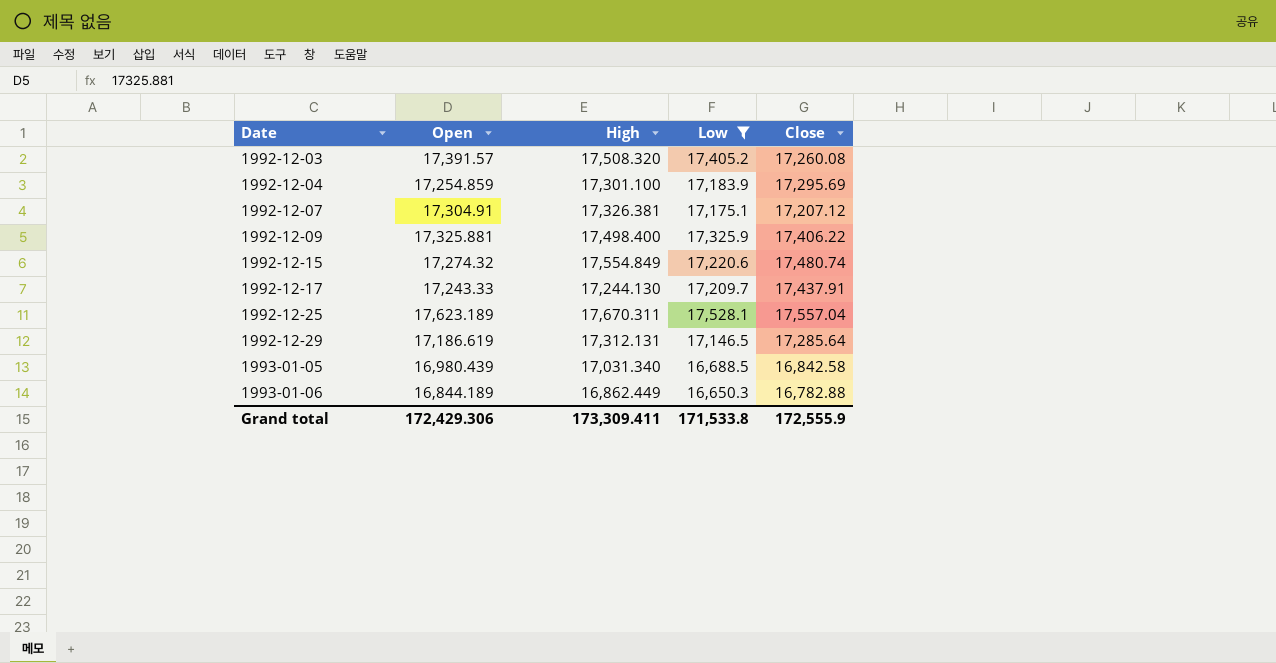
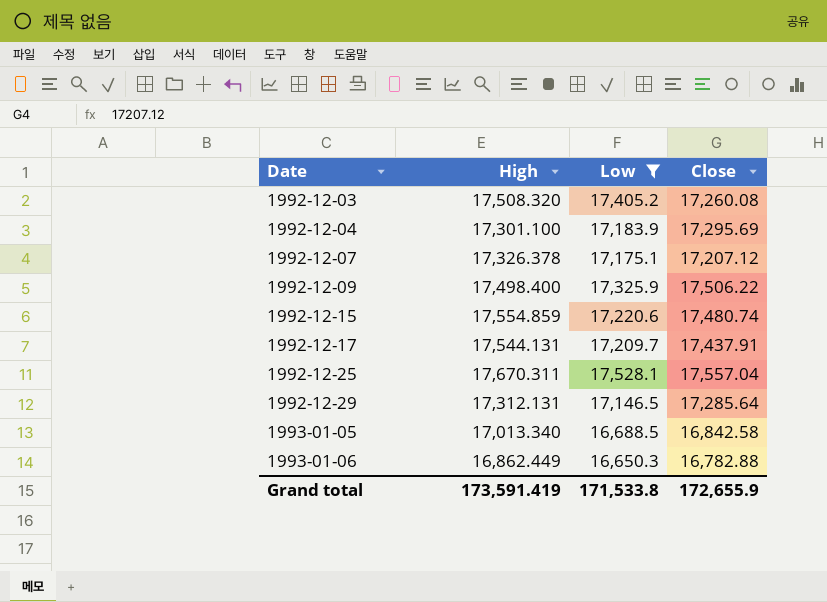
column Open | position: 2 -> none
1992-12-07 | High: 17,326.381 -> 17,326.378
1992-12-09 | Close: 17,406.22 -> 17,506.22
1992-12-15 | High: 17,554.849 -> 17,554.859
1992-12-17 | High: 17,244.130 -> 17,544.131
1993-01-05 | High: 17,031.340 -> 17,013.340
Grand total | High: 173,309.411 -> 173,591.419
Grand total | Close: 172,555.9 -> 172,655.9

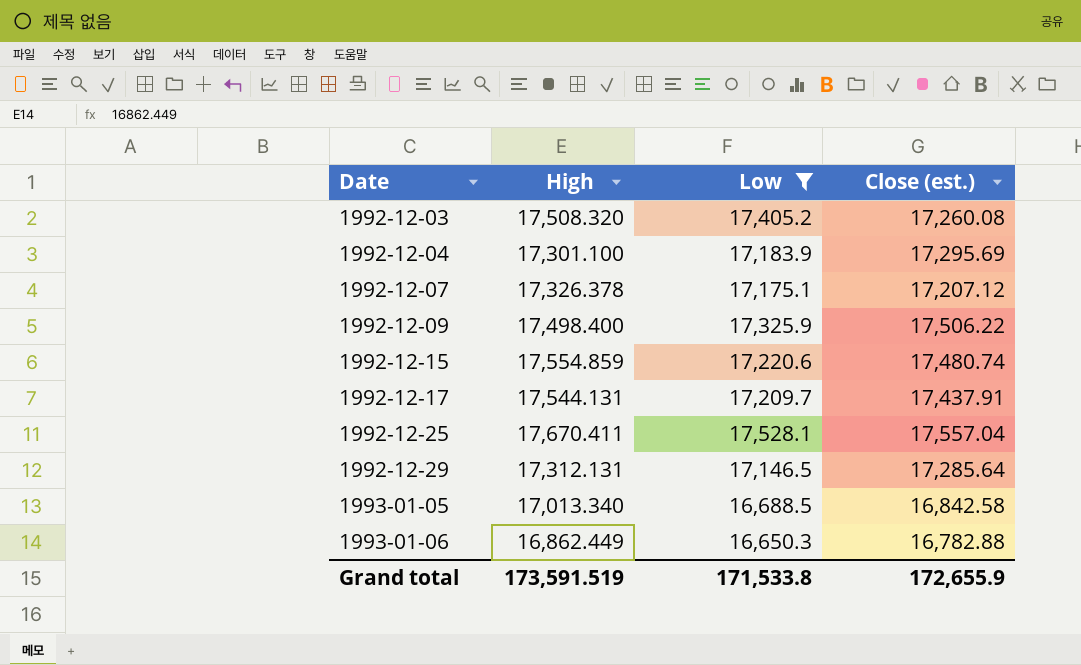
column name: Close -> Close (est.)
1992-12-25 | High: 17,670.311 -> 17,670.411
Grand total | High: 173,591.419 -> 173,591.519

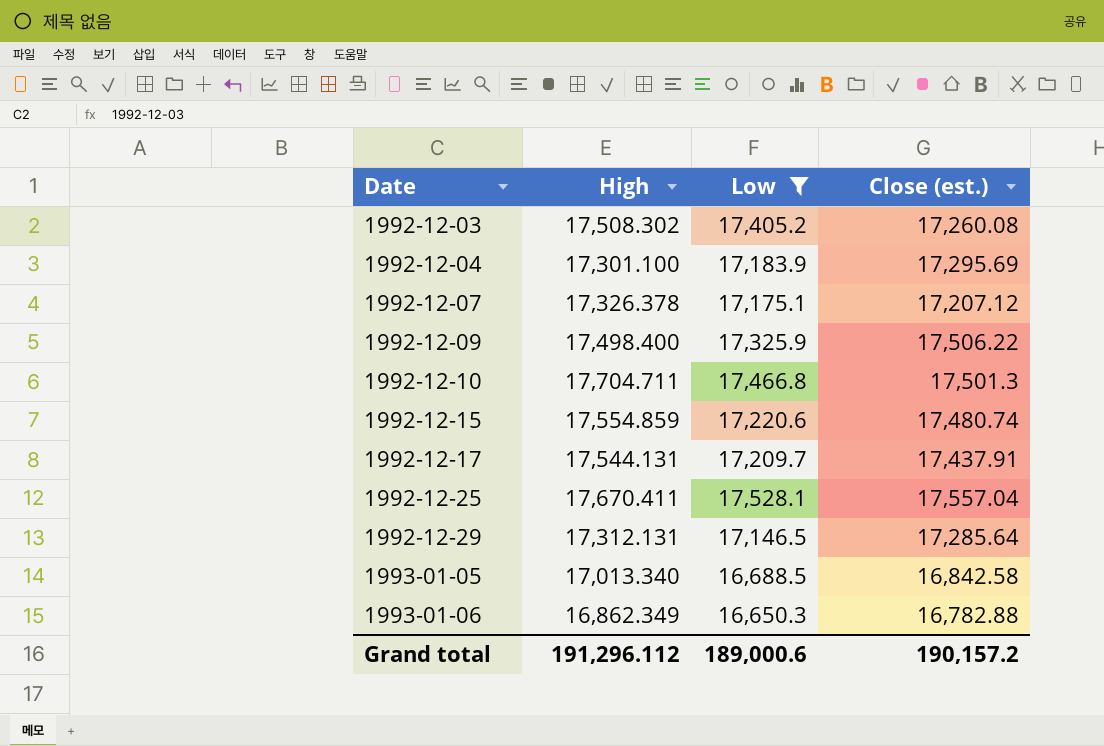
1992-12-03 | High: 17,508.320 -> 17,508.302
row 1992-12-10: none -> 17,704.711 | 17,466.8 | 17,501.3
1993-01-06 | High: 16,862.449 -> 16,862.349
Grand total | High: 173,591.519 -> 191,296.112
Grand total | Low: 171,533.8 -> 189,000.6
Grand total | Close (est.): 172,655.9 -> 190,157.2

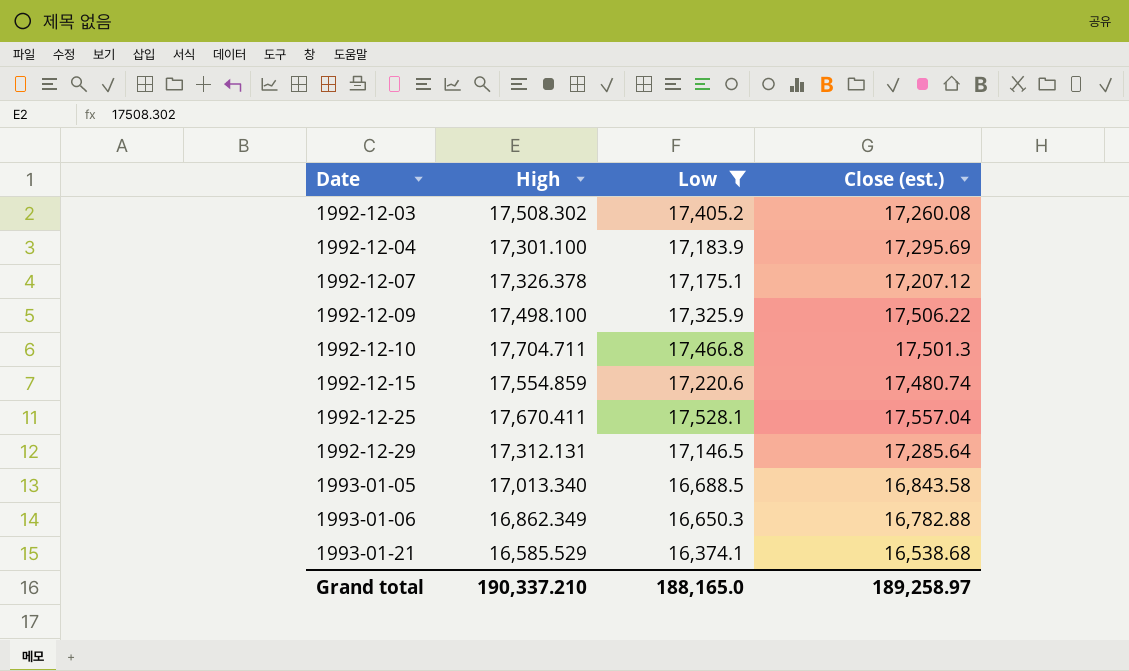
row 1992-12-17: 17,544.131 | 17,209.7 | 17,437.91 -> none
1992-12-09 | High: 17,498.400 -> 17,498.100
1993-01-05 | Close (est.): 16,842.58 -> 16,843.58
row 1993-01-21: none -> 16,585.529 | 16,374.1 | 16,538.68
Grand total | High: 191,296.112 -> 190,337.210
Grand total | Low: 189,000.6 -> 188,165.0
Grand total | Close (est.): 190,157.2 -> 189,258.97

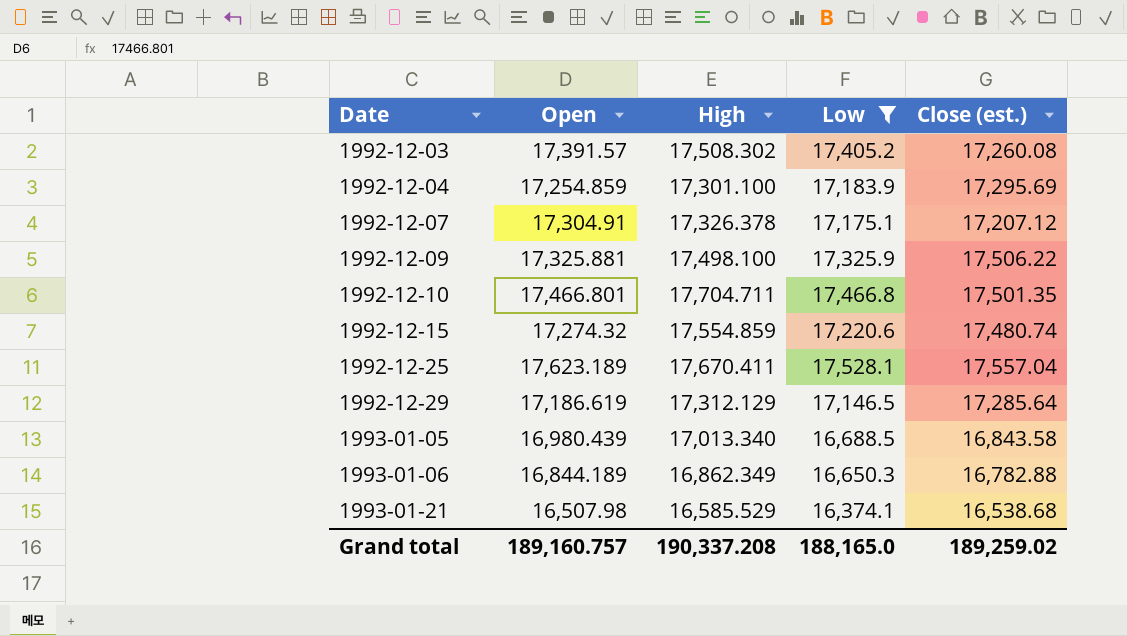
column Open | position: none -> 2
1992-12-10 | Close (est.): 17,501.3 -> 17,501.35
1992-12-29 | High: 17,312.131 -> 17,312.129
Grand total | High: 190,337.210 -> 190,337.208
Grand total | Close (est.): 189,258.97 -> 189,259.02

